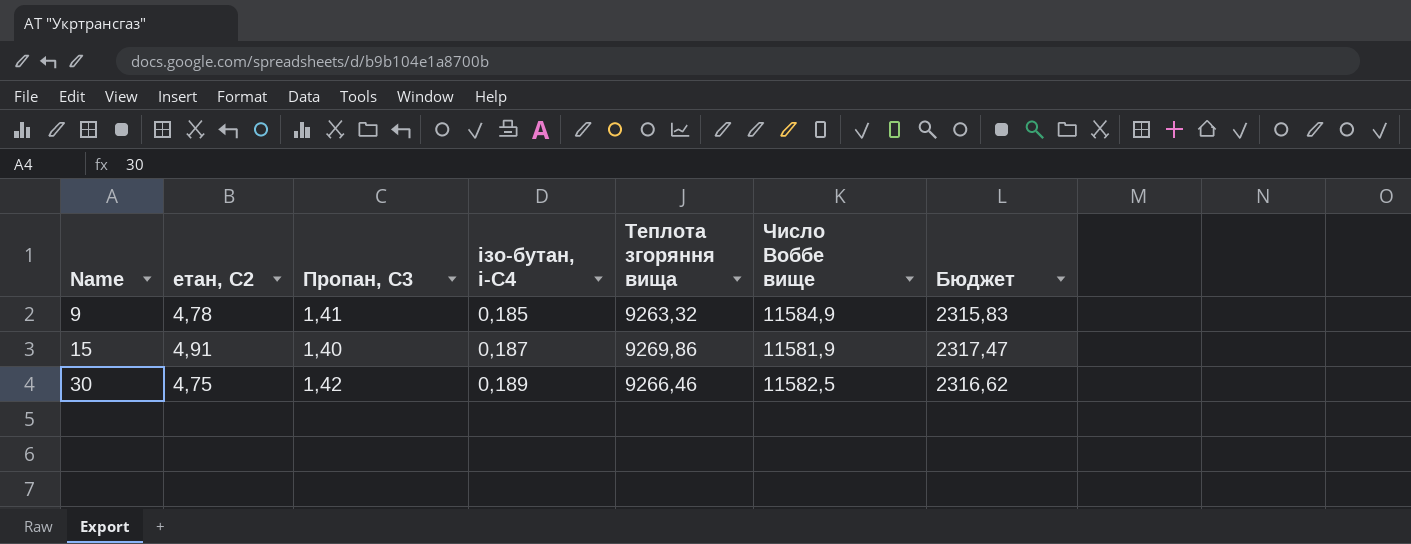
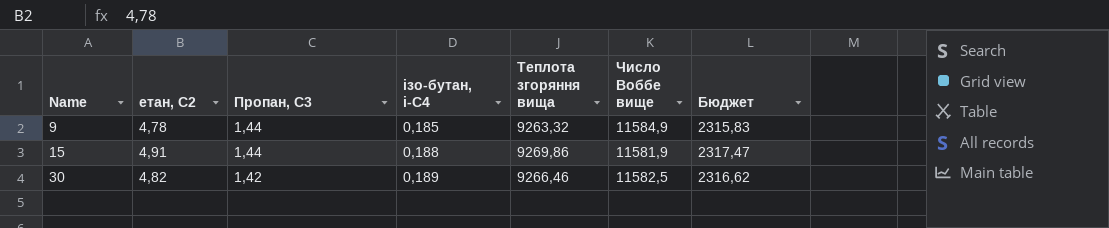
9 | Пропан, С3: 1,41 -> 1,44
15 | Пропан, С3: 1,40 -> 1,44
15 | ізо-бутан, і-С4: 0,187 -> 0,188
30 | етан, С2: 4,75 -> 4,82

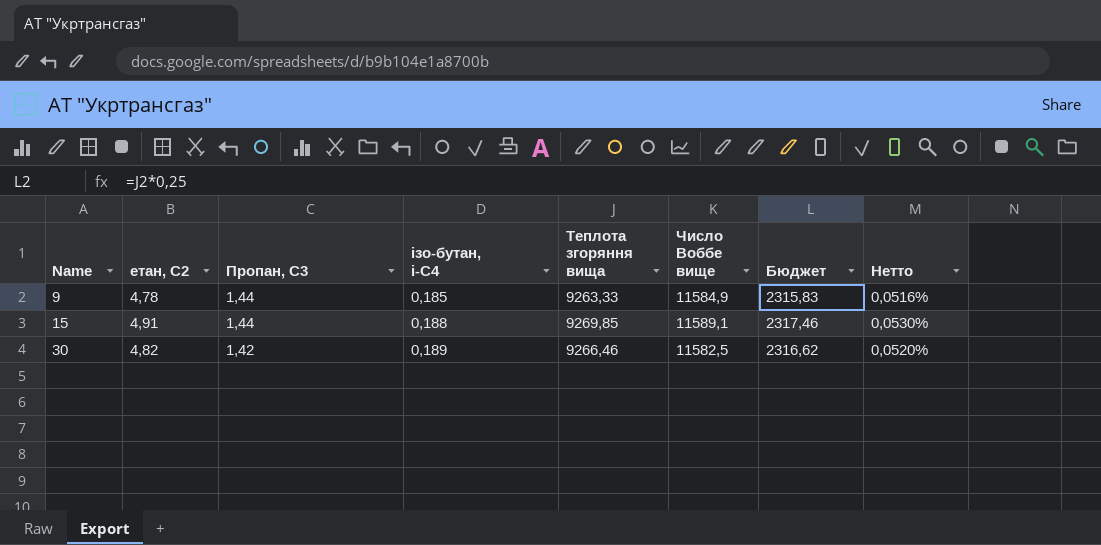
column Нетто | formula: none -> [етан, С2] / [Теплота згоряння вища]
9 | Теплота згоряння вища: 9263,32 -> 9263,33
15 | Теплота згоряння вища: 9269,86 -> 9269,85
15 | Число Воббе вище: 11581,9 -> 11589,1
15 | Бюджет: 2317,47 -> 2317,46

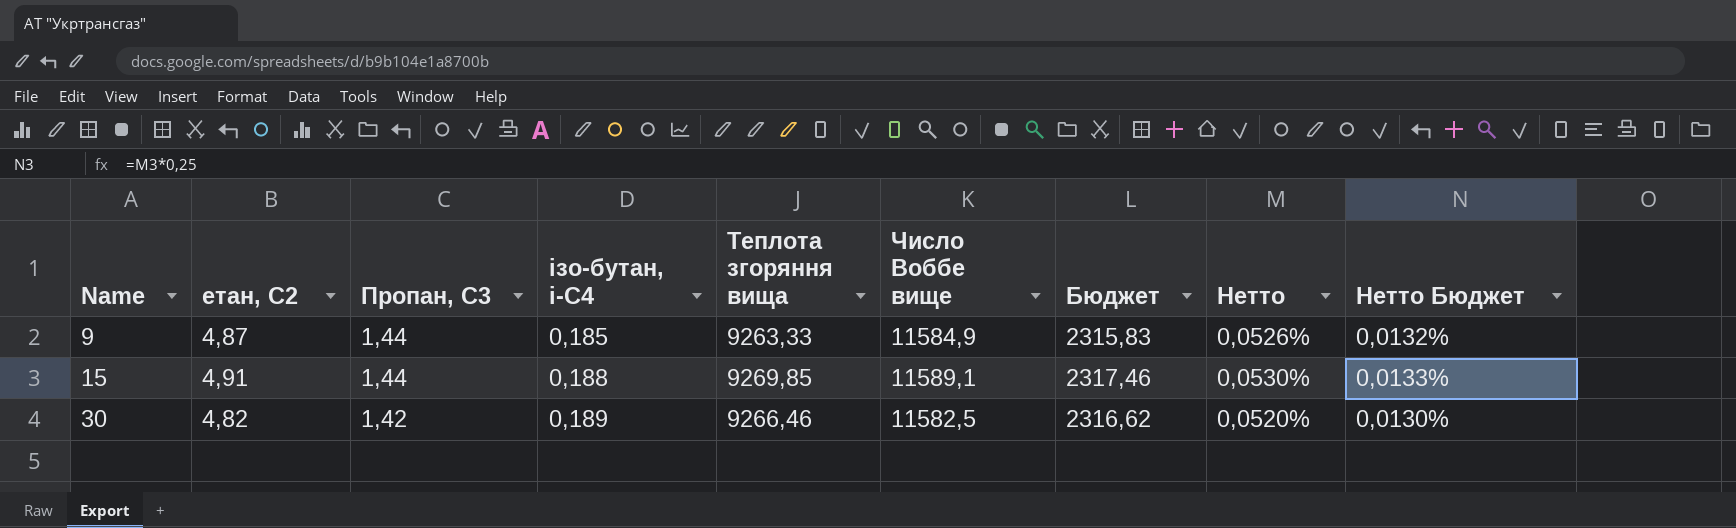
column Нетто Бюджет | formula: none -> [Нетто] * 0,25
9 | етан, С2: 4,78 -> 4,87
9 | Нетто: 0,0516% -> 0,0526%

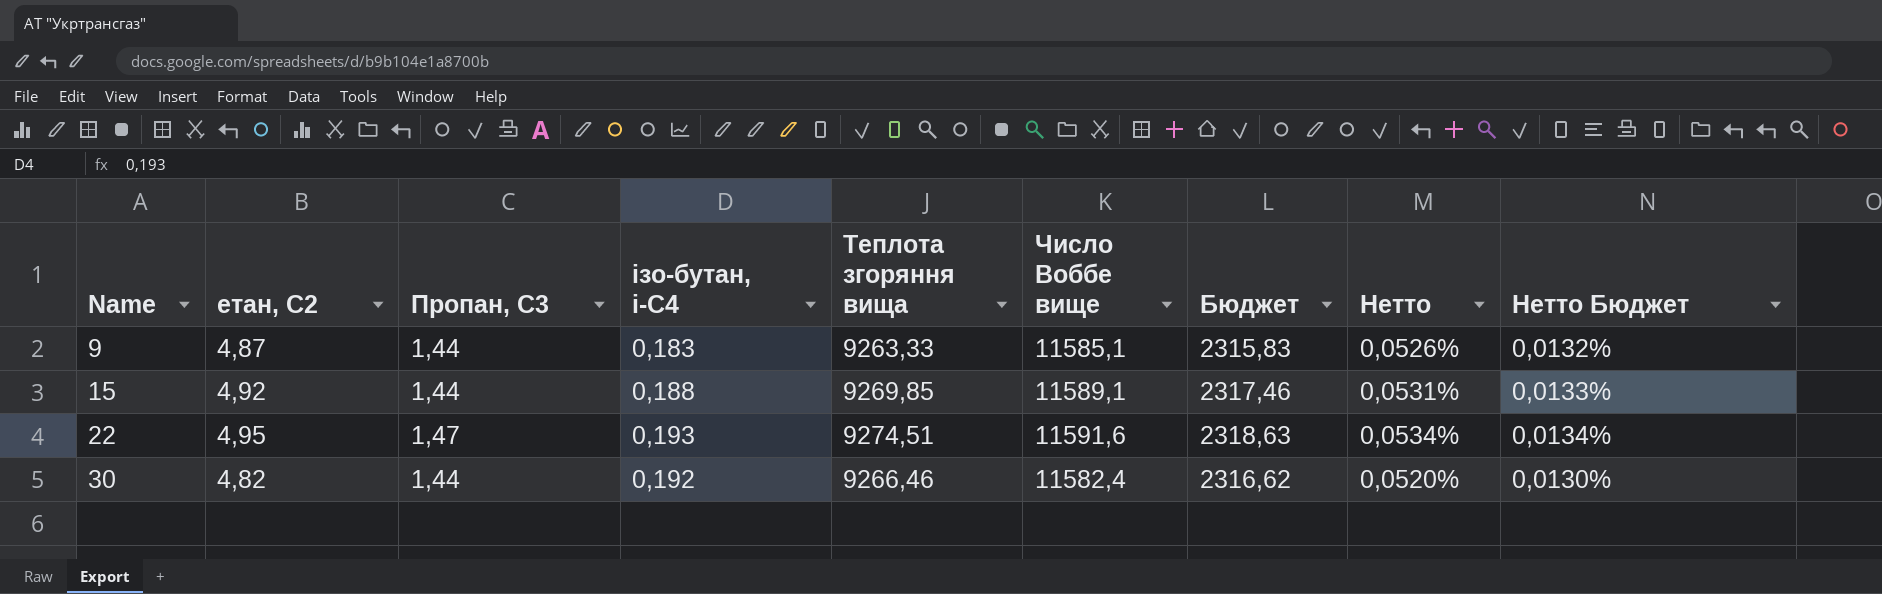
9 | ізо-бутан, і-С4: 0,185 -> 0,183
9 | Число Воббе вище: 11584,9 -> 11585,1
15 | етан, С2: 4,91 -> 4,92
15 | Нетто: 0,0530% -> 0,0531%
row 22: none -> 4,95 | 1,47 | 0,193 | 9274,51 | 11591,6 | 2318,63 | 0,0534% | 0,0134%
30 | Пропан, С3: 1,42 -> 1,44
30 | ізо-бутан, і-С4: 0,189 -> 0,192
30 | Число Воббе вище: 11582,5 -> 11582,4

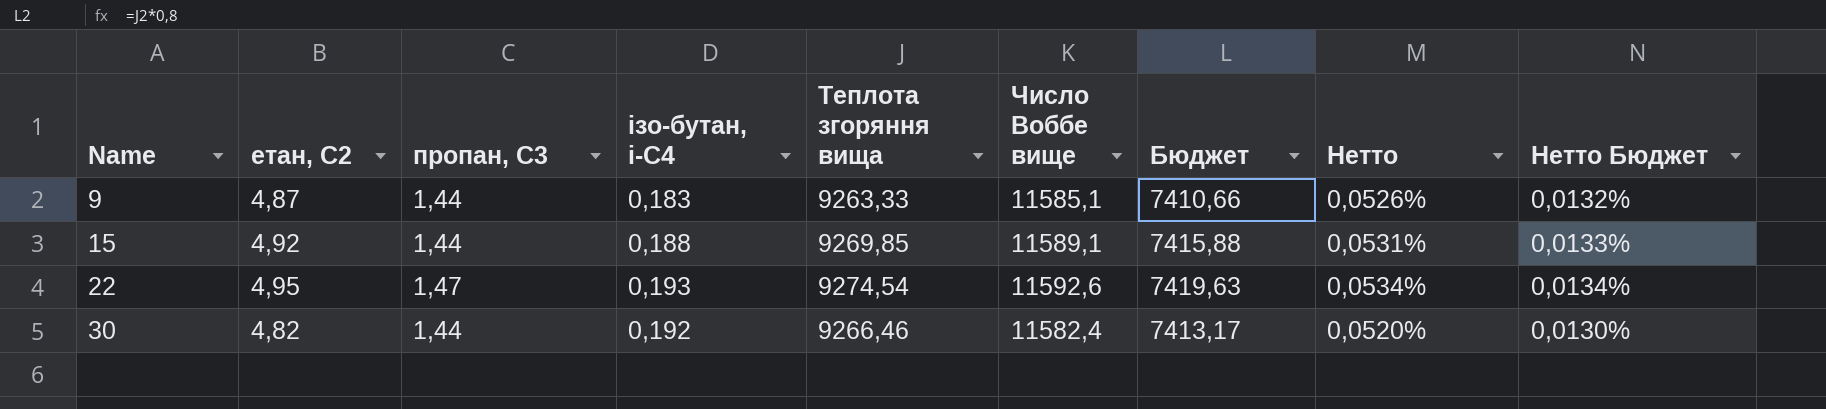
column name: Пропан, С3 -> пропан, С3
column Бюджет | formula: [Теплота згоряння вища] * 0,25 -> [Теплота згоряння вища] * 0,8
22 | Теплота згоряння вища: 9274,51 -> 9274,54
22 | Число Воббе вище: 11591,6 -> 11592,6

